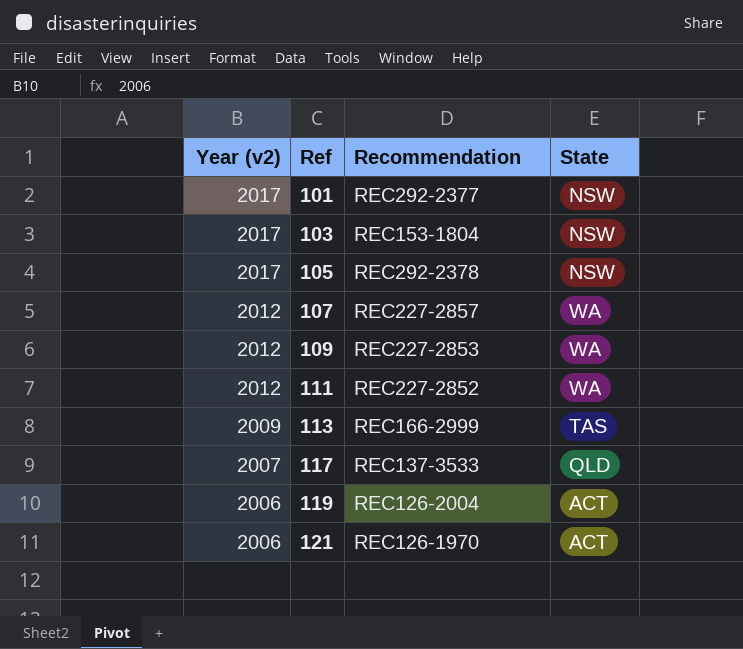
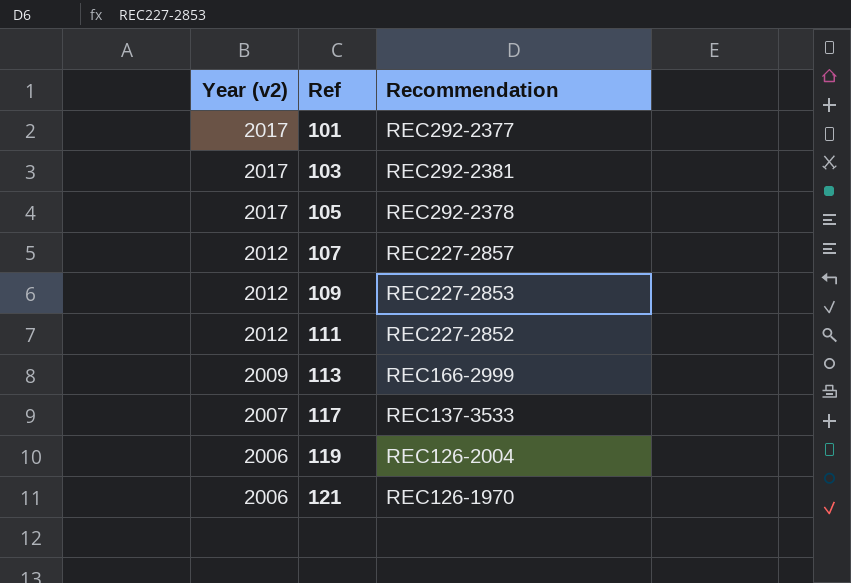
column State | position: 4 -> none
103 | Recommendation: REC153-1804 -> REC292-2381

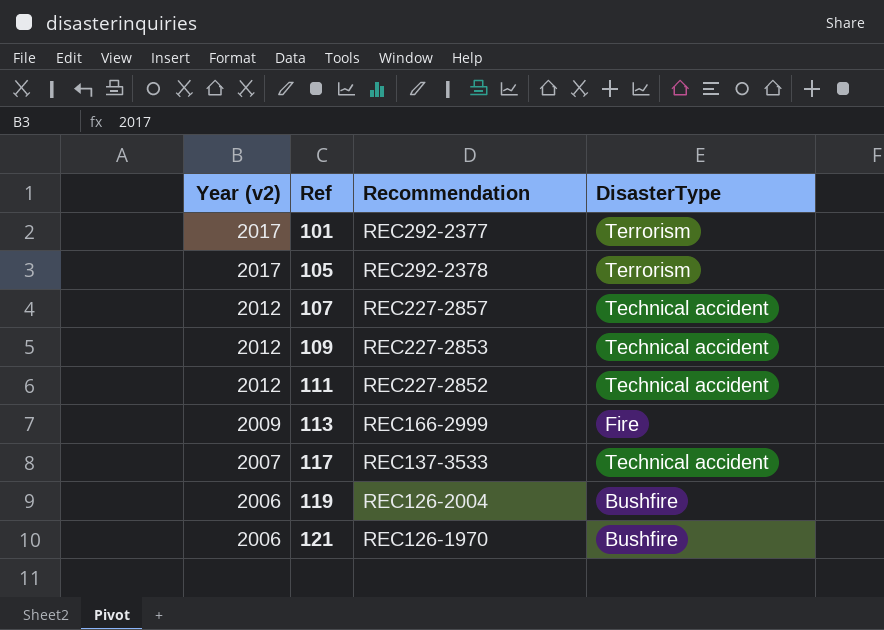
column DisasterType | position: none -> 4
row 103: 2017 | REC292-2381 -> none

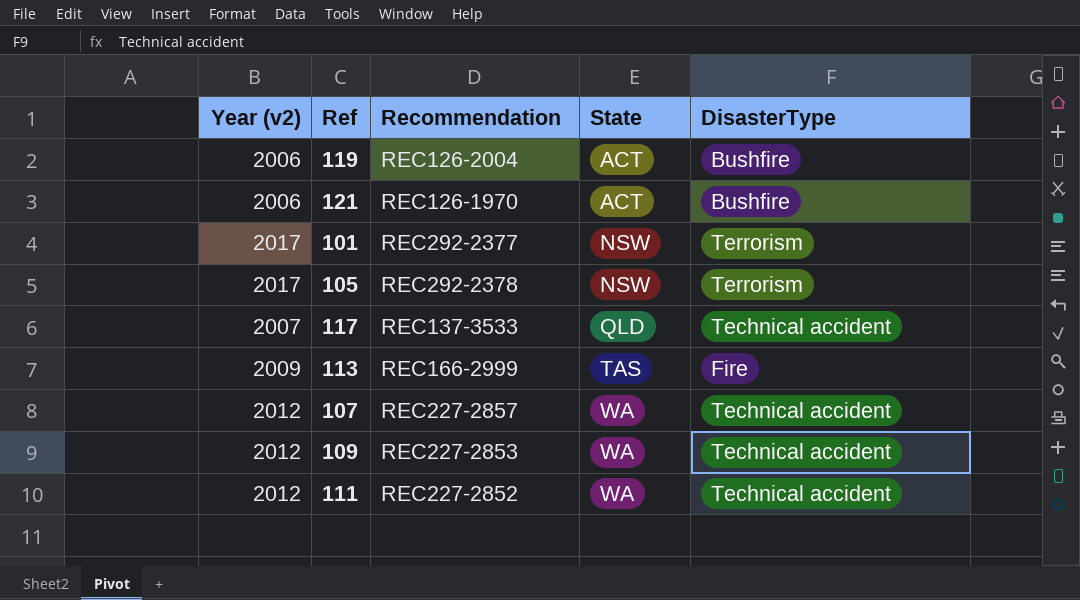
row order: Year (v2) descending -> State ascending
column State | position: none -> 4

